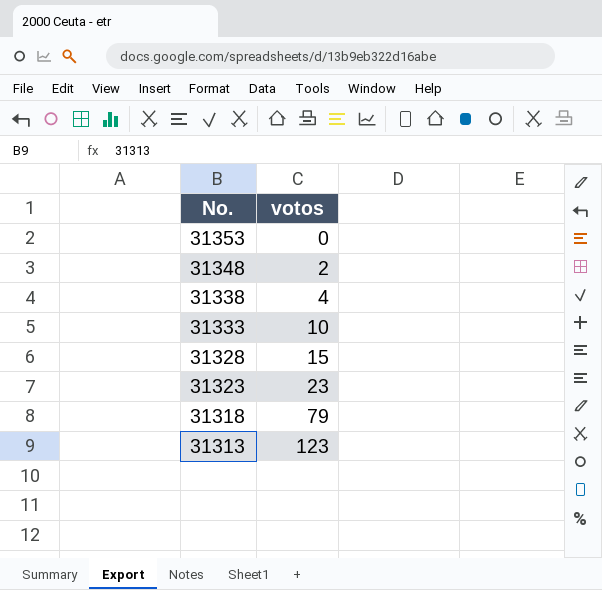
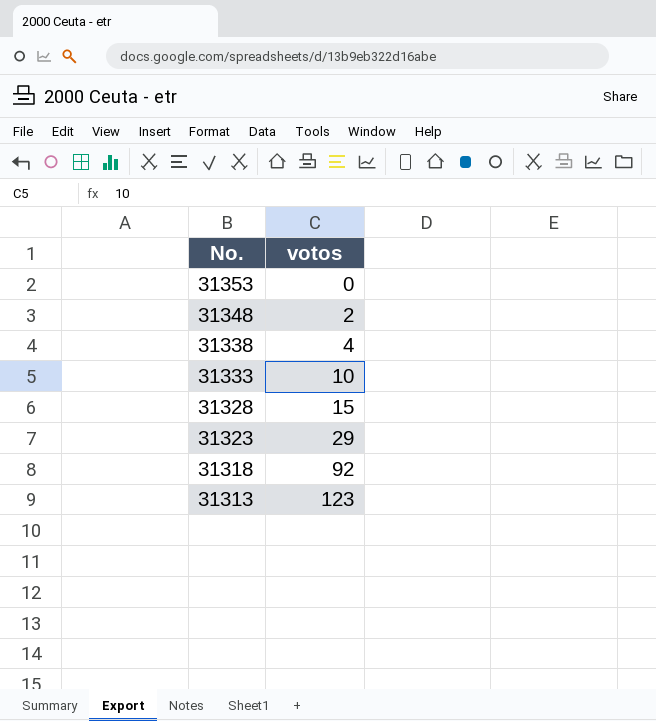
31323 | votos: 23 -> 29
31318 | votos: 79 -> 92

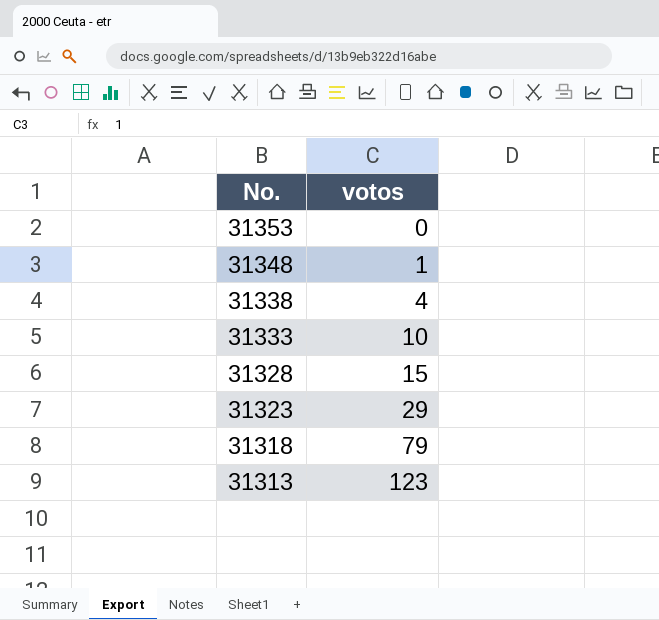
31348 | votos: 2 -> 1
31318 | votos: 92 -> 79

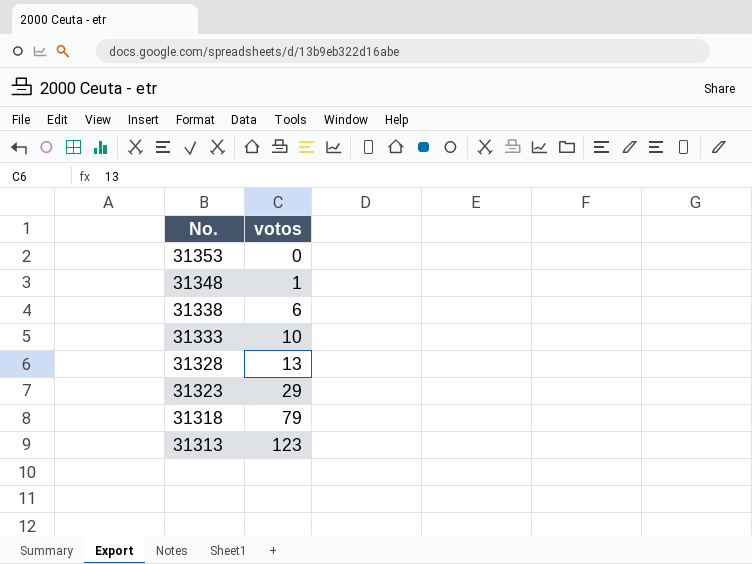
31338 | votos: 4 -> 6
31328 | votos: 15 -> 13

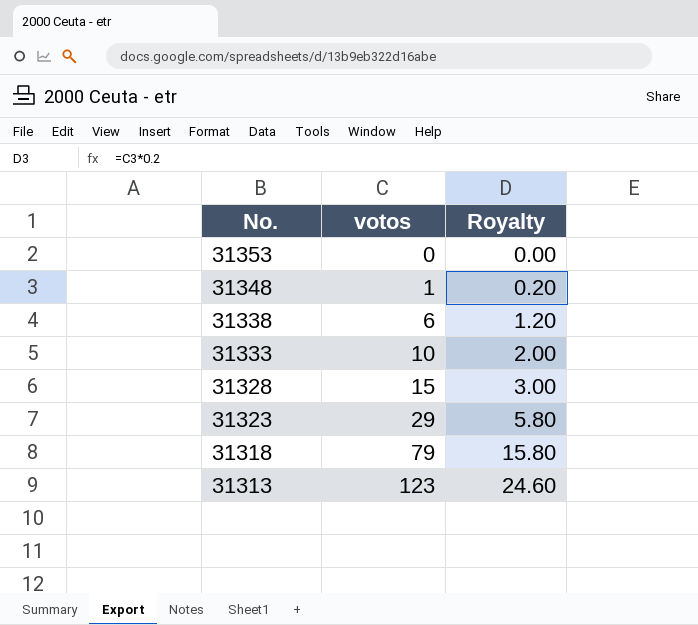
column Royalty | formula: none -> [votos] * 0.2
31328 | votos: 13 -> 15

